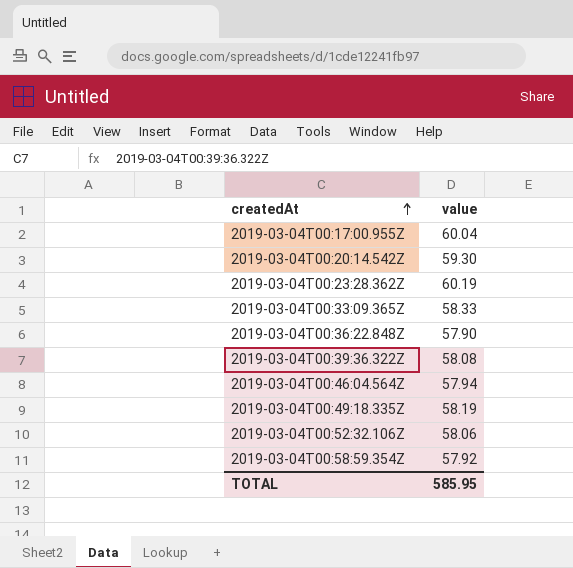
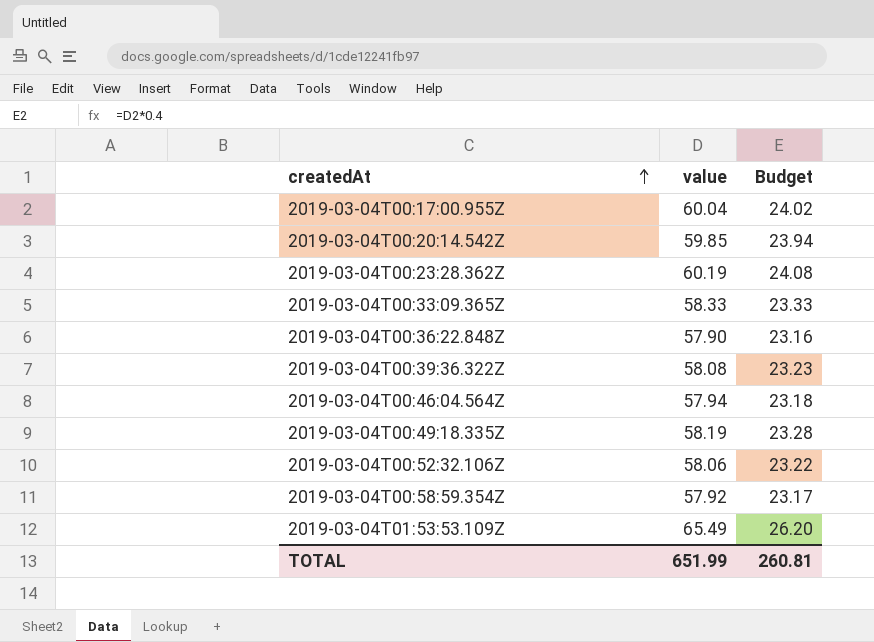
column Budget | formula: none -> [value] * 0.4
2019-03-04T00:20:14.542Z | value: 59.30 -> 59.85
row 2019-03-04T01:53:53.109Z: none -> 65.49 | 26.20
TOTAL | value: 585.95 -> 651.99

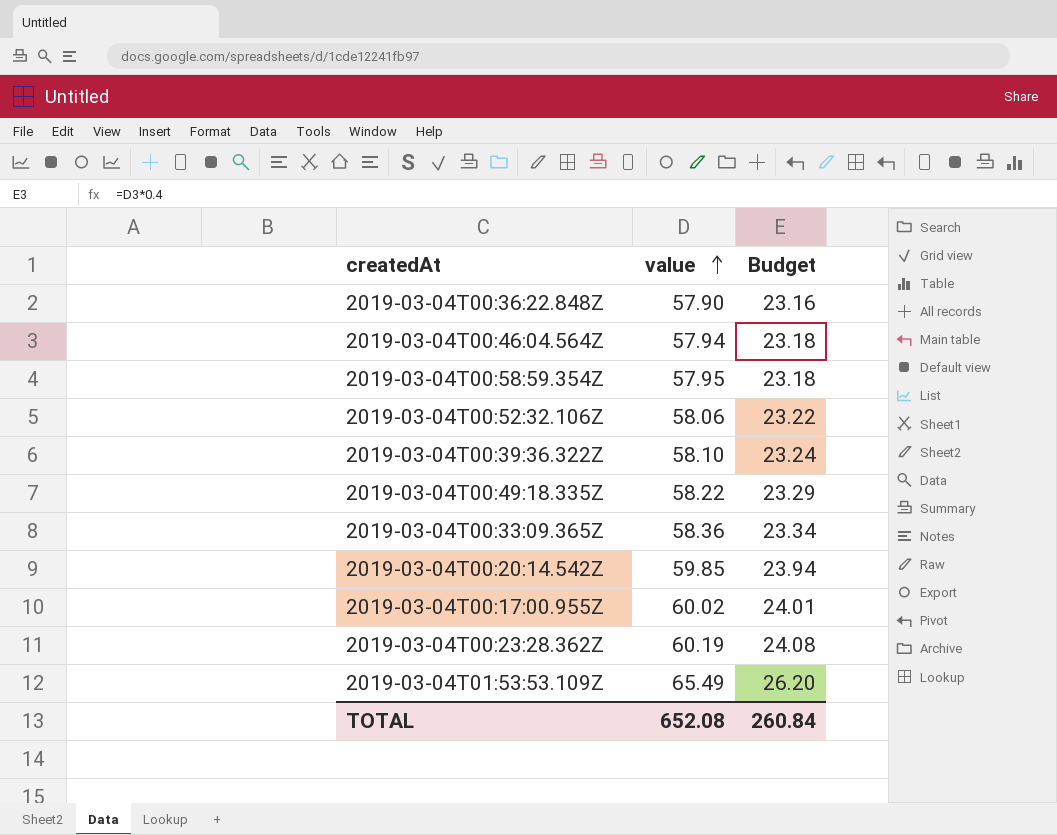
row order: createdAt ascending -> value ascending
2019-03-04T00:58:59.354Z | value: 57.92 -> 57.95
2019-03-04T00:58:59.354Z | Budget: 23.17 -> 23.18
2019-03-04T00:39:36.322Z | value: 58.08 -> 58.10
2019-03-04T00:39:36.322Z | Budget: 23.23 -> 23.24
2019-03-04T00:49:18.335Z | value: 58.19 -> 58.22
2019-03-04T00:49:18.335Z | Budget: 23.28 -> 23.29
2019-03-04T00:33:09.365Z | value: 58.33 -> 58.36
2019-03-04T00:33:09.365Z | Budget: 23.33 -> 23.34
2019-03-04T00:17:00.955Z | value: 60.04 -> 60.02
2019-03-04T00:17:00.955Z | Budget: 24.02 -> 24.01
TOTAL | value: 651.99 -> 652.08
TOTAL | Budget: 260.81 -> 260.84

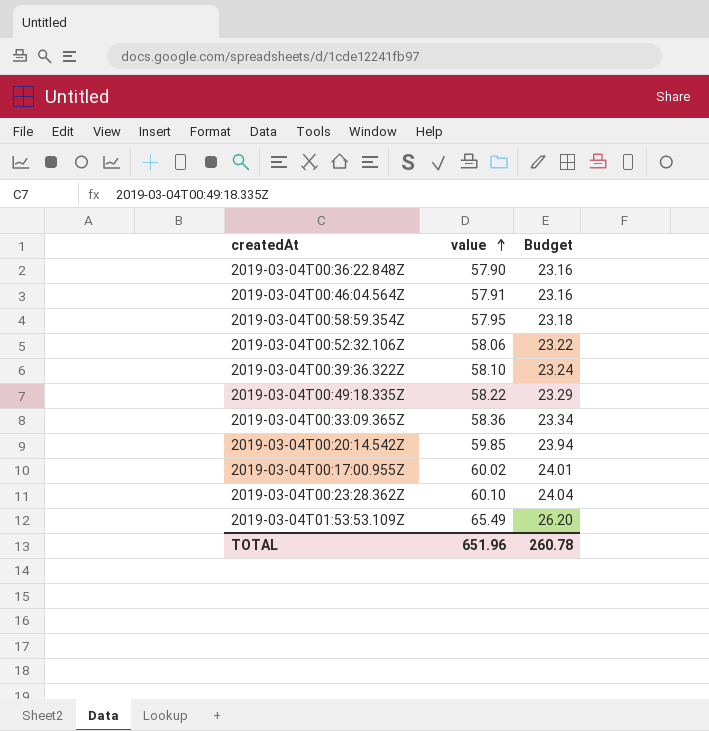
2019-03-04T00:46:04.564Z | value: 57.94 -> 57.91
2019-03-04T00:46:04.564Z | Budget: 23.18 -> 23.16
2019-03-04T00:23:28.362Z | value: 60.19 -> 60.10
2019-03-04T00:23:28.362Z | Budget: 24.08 -> 24.04
TOTAL | value: 652.08 -> 651.96
TOTAL | Budget: 260.84 -> 260.78

